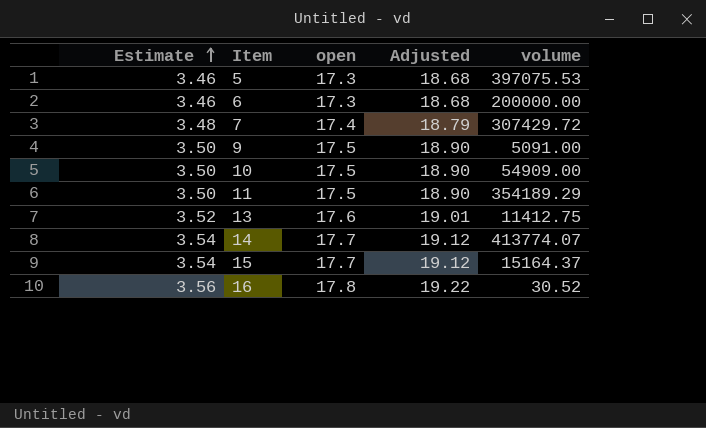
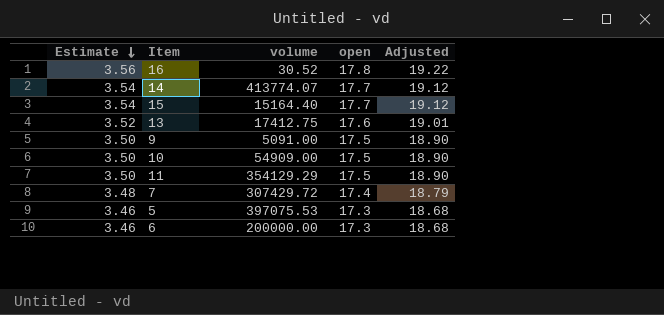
row order: Estimate ascending -> Estimate descending
column volume | position: 5 -> 3
15 | volume: 15164.37 -> 15164.40
13 | volume: 11412.75 -> 17412.75
11 | volume: 354189.29 -> 354129.29

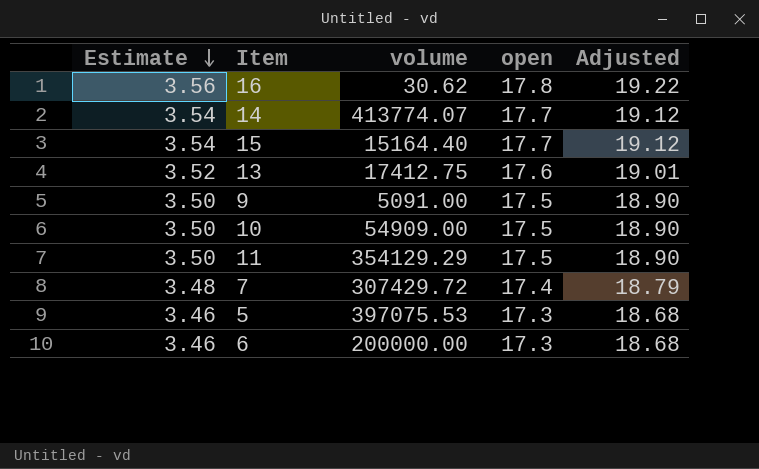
16 | volume: 30.52 -> 30.62

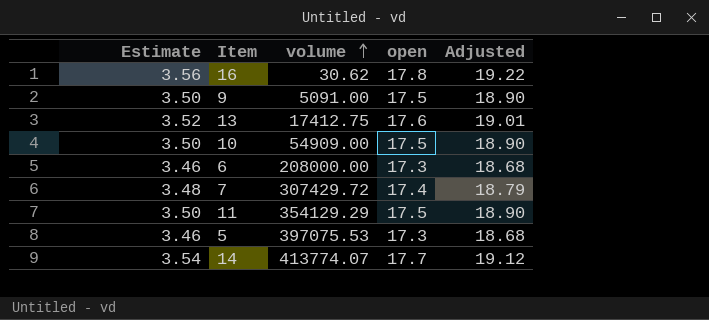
row order: Estimate descending -> volume ascending
row 15: 3.54 | 15164.40 | 17.7 | 19.12 -> none
6 | volume: 200000.00 -> 208000.00

